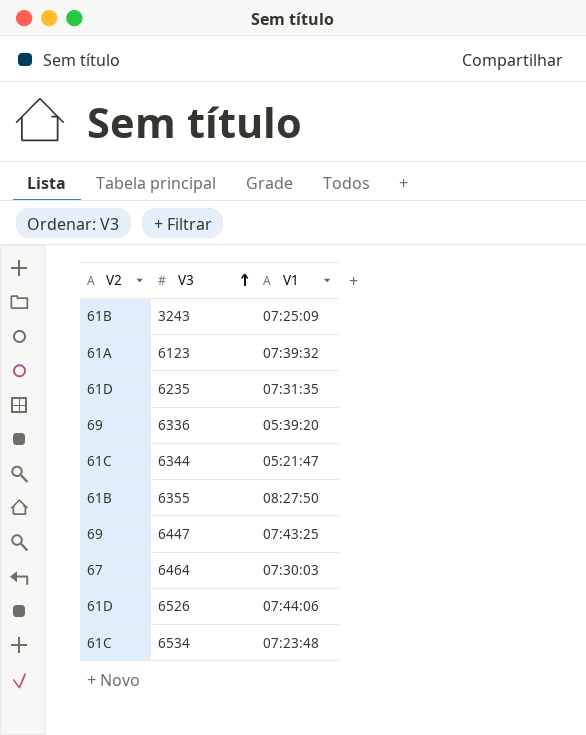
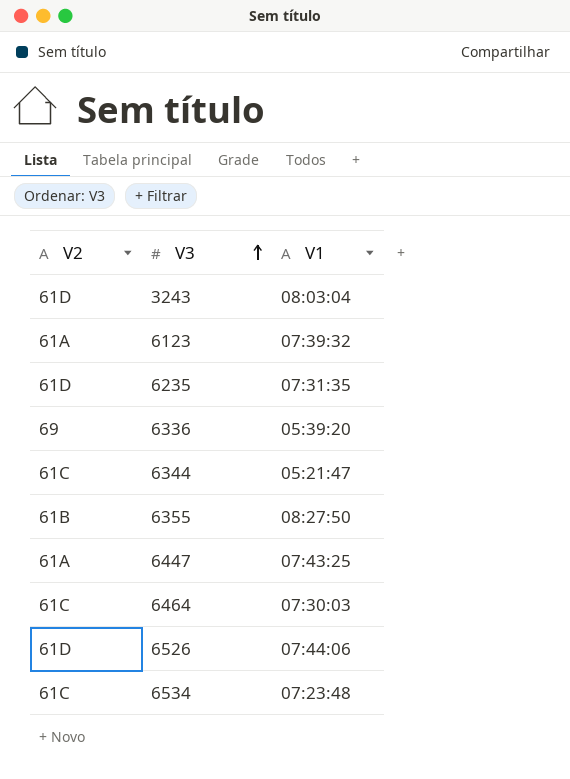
3243 | V2: 61B -> 61D
3243 | V1: 07:25:09 -> 08:03:04
6447 | V2: 69 -> 61A
6464 | V2: 67 -> 61C

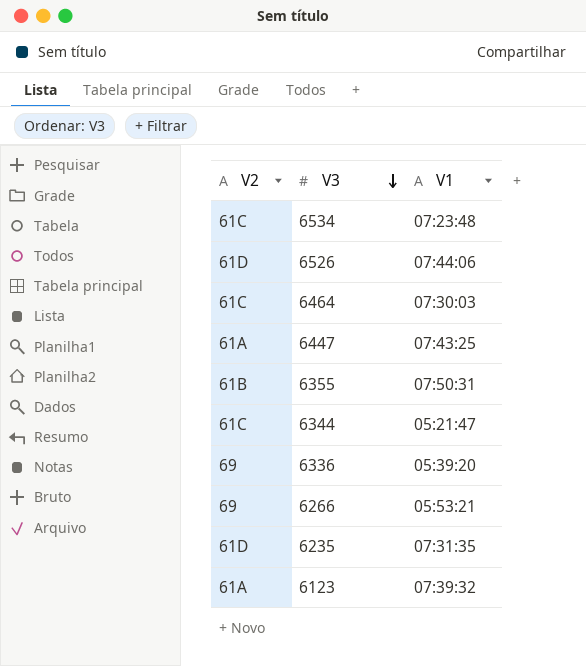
row order: V3 ascending -> V3 descending
row 3243: 61D | 08:03:04 -> none
6355 | V1: 08:27:50 -> 07:50:31
row 6266: none -> 69 | 05:53:21

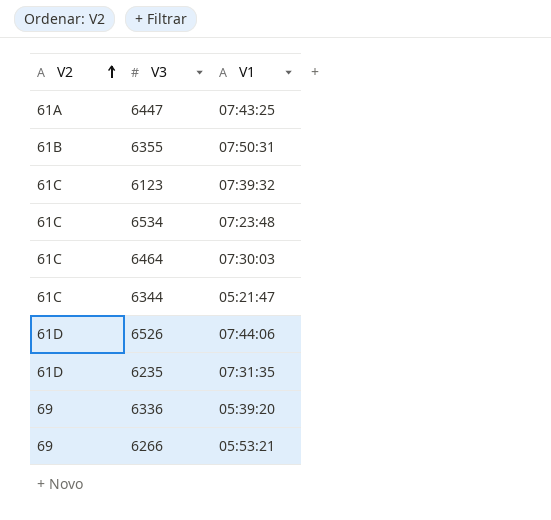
row order: V3 descending -> V2 ascending
6123 | V2: 61A -> 61C

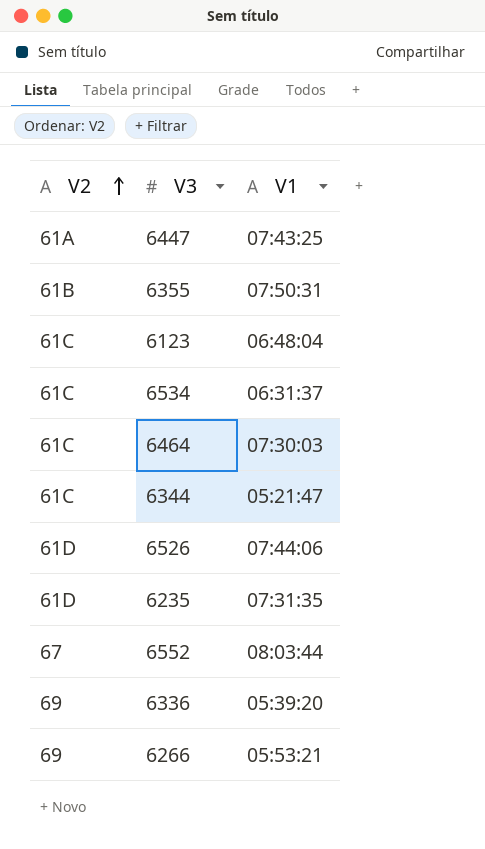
6123 | V1: 07:39:32 -> 06:48:04
6534 | V1: 07:23:48 -> 06:31:37
row 6552: none -> 67 | 08:03:44

